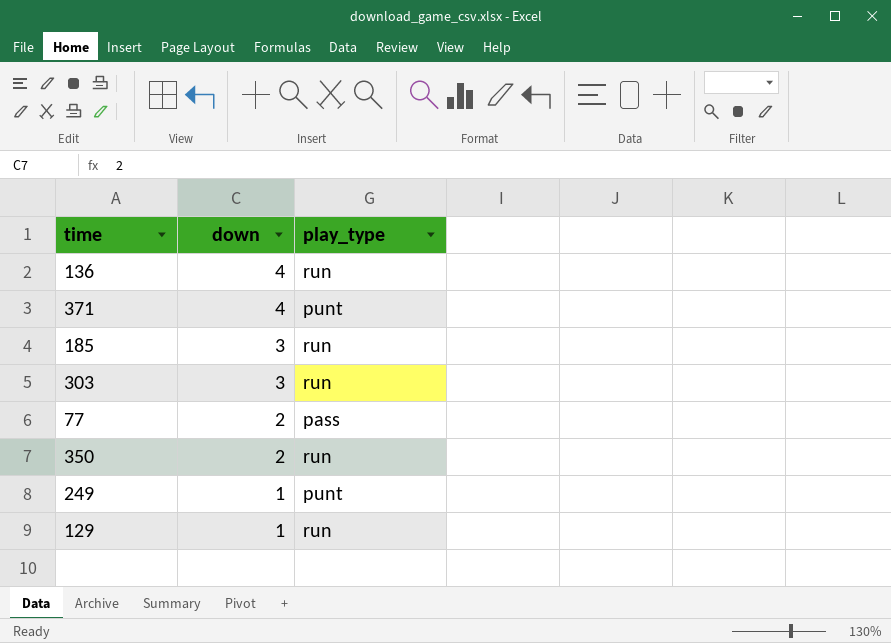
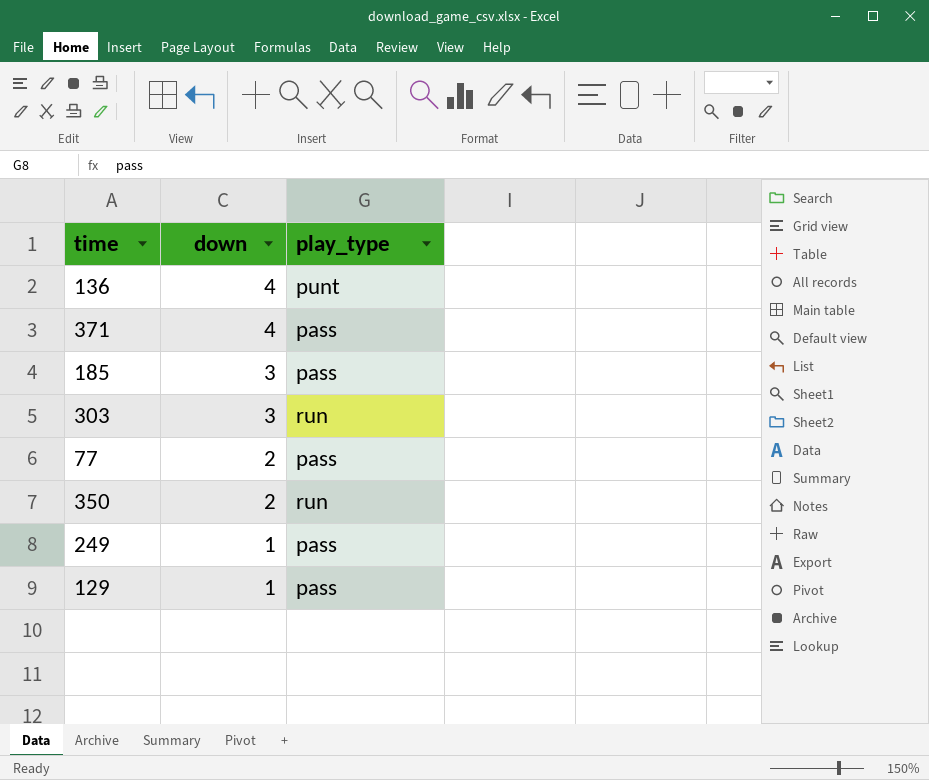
136 | play_type: run -> punt
371 | play_type: punt -> pass
185 | play_type: run -> pass
249 | play_type: punt -> pass
129 | play_type: run -> pass

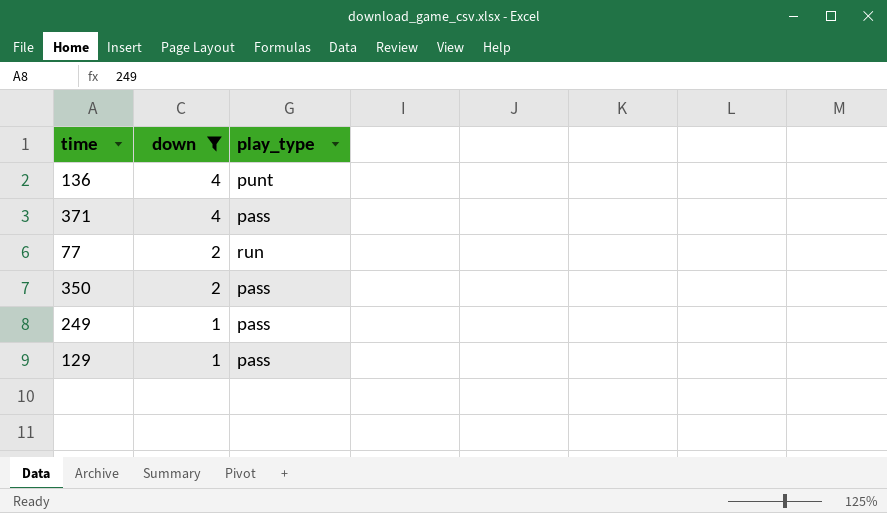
filter: none -> down != 3
77 | play_type: pass -> run
350 | play_type: run -> pass

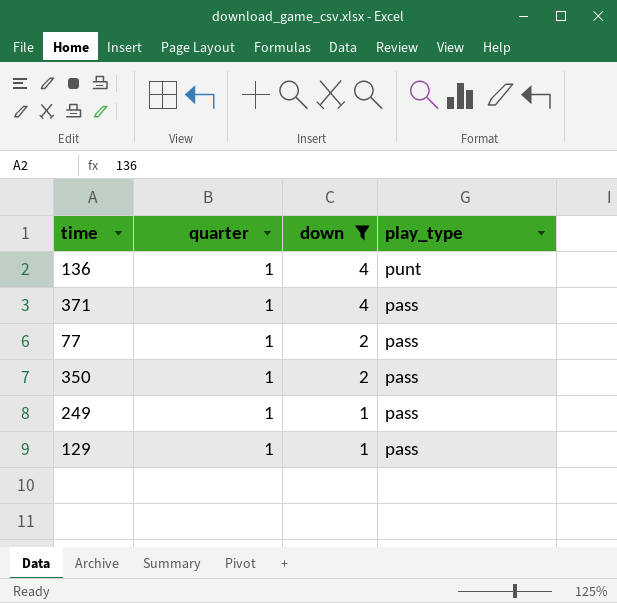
column quarter | position: none -> 2
77 | play_type: run -> pass

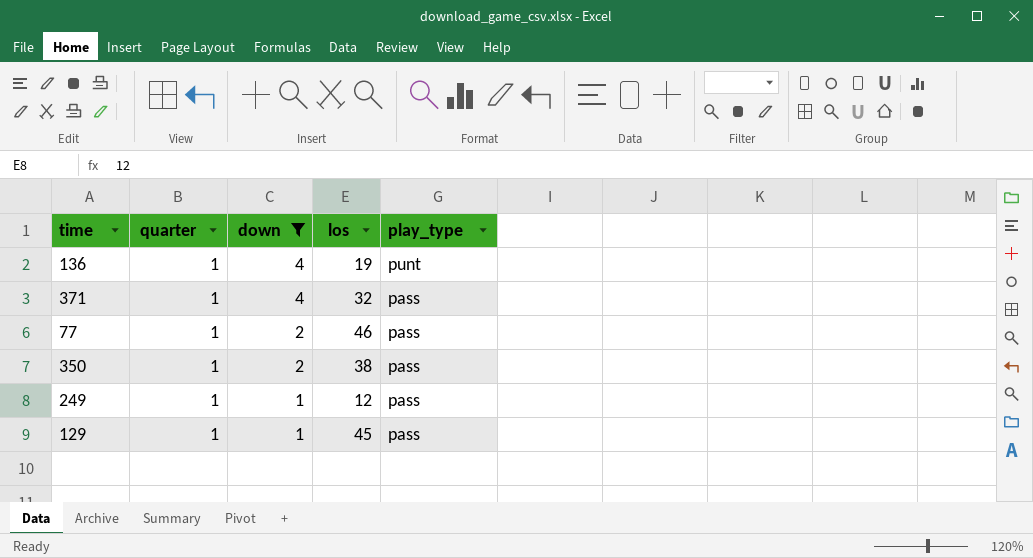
column los | position: none -> 4

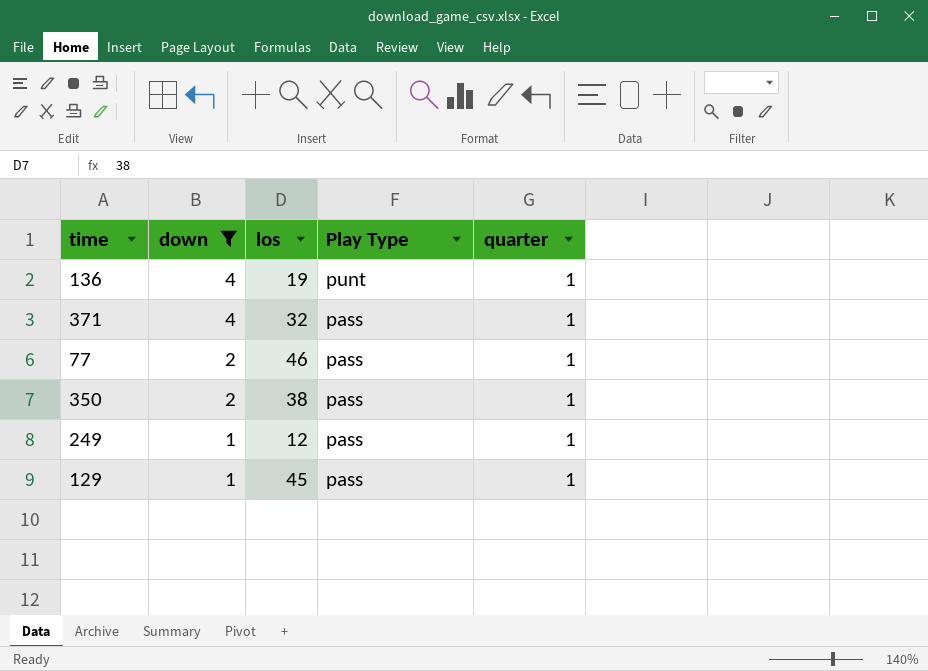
column name: play_type -> Play Type
column quarter | position: 2 -> 5

